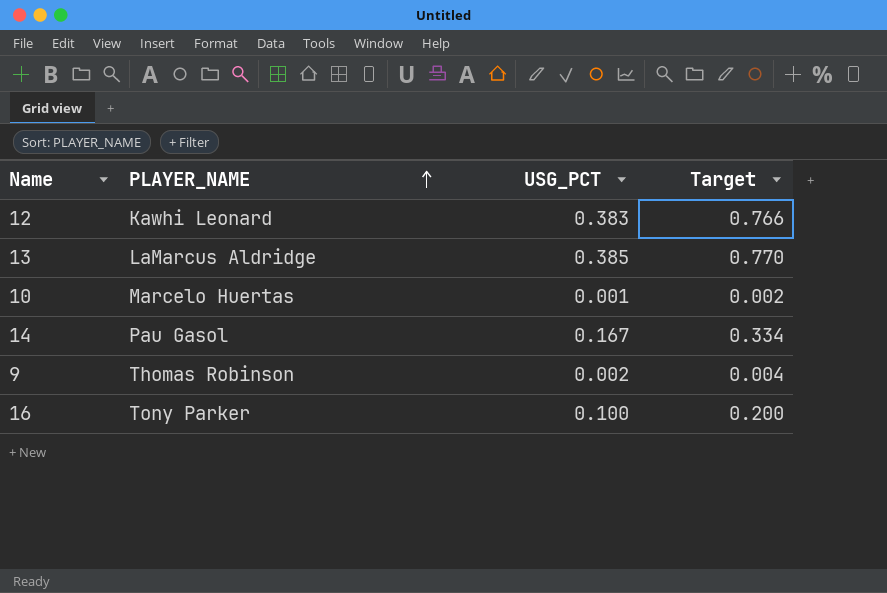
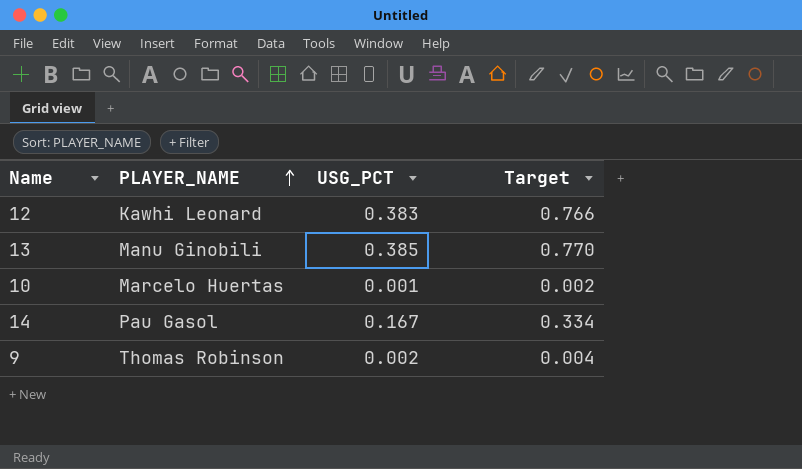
row 16: Tony Parker | 0.100 | 0.200 -> none
13 | PLAYER_NAME: LaMarcus Aldridge -> Manu Ginobili

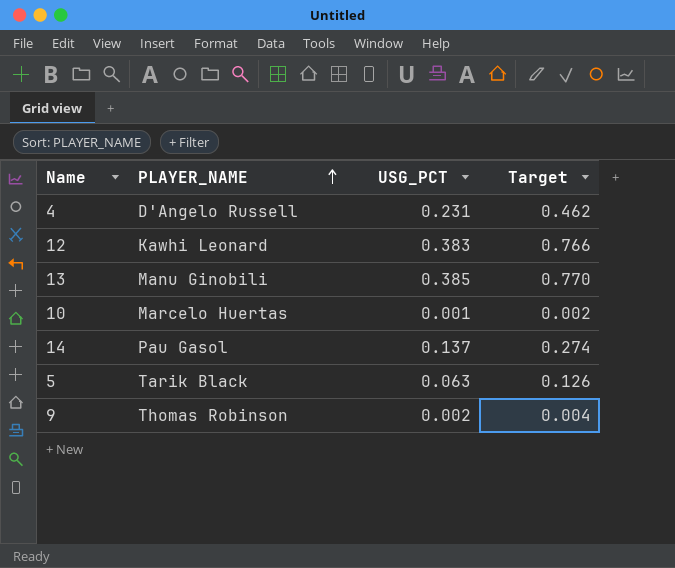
row 4: none -> D'Angelo Russell | 0.231 | 0.462
14 | USG_PCT: 0.167 -> 0.137
14 | Target: 0.334 -> 0.274
row 5: none -> Tarik Black | 0.063 | 0.126

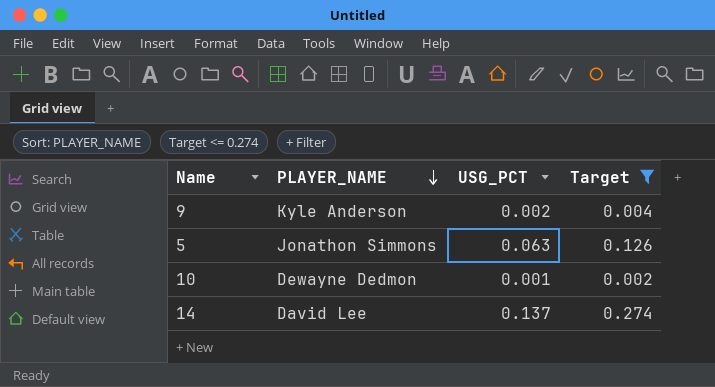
filter: none -> Target <= 0.274
row order: PLAYER_NAME ascending -> PLAYER_NAME descending
9 | PLAYER_NAME: Thomas Robinson -> Kyle Anderson
5 | PLAYER_NAME: Tarik Black -> Jonathon Simmons
10 | PLAYER_NAME: Marcelo Huertas -> Dewayne Dedmon
14 | PLAYER_NAME: Pau Gasol -> David Lee

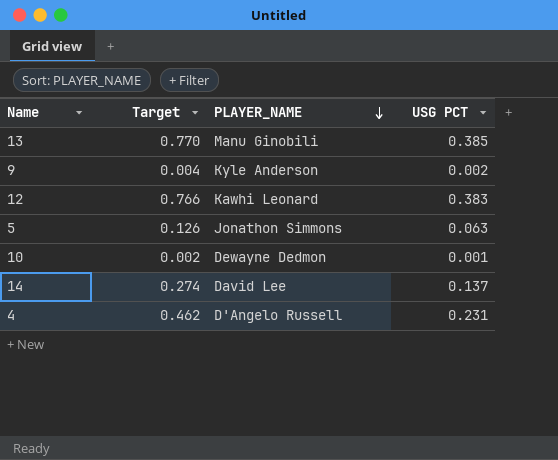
filter: Target <= 0.274 -> none
column Target | position: 4 -> 2
column name: USG_PCT -> USG PCT

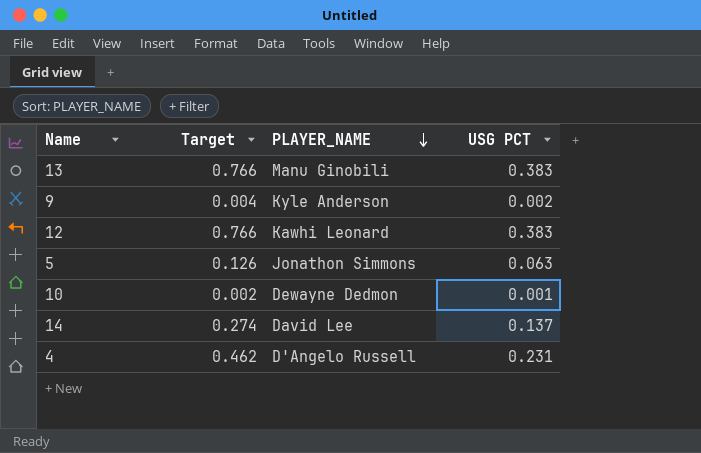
13 | Target: 0.770 -> 0.766
13 | USG PCT: 0.385 -> 0.383

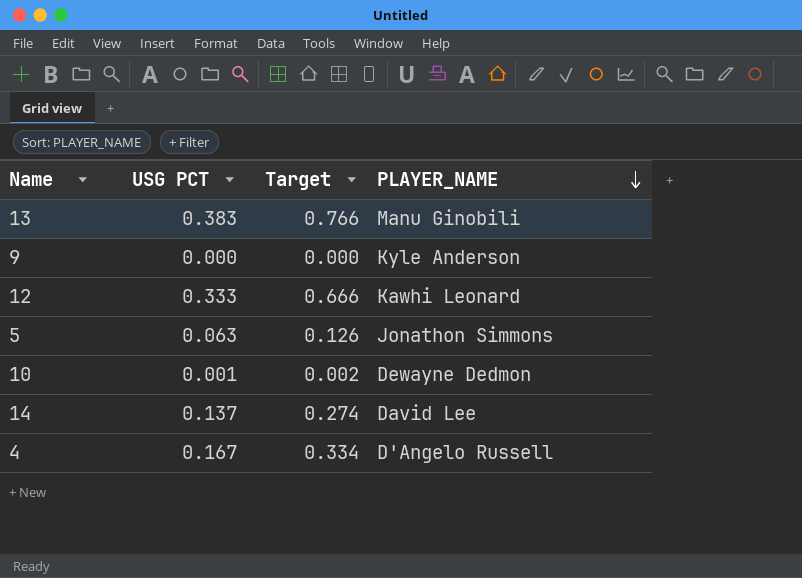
column USG PCT | position: 4 -> 2
9 | USG PCT: 0.002 -> 0.000
9 | Target: 0.004 -> 0.000
12 | USG PCT: 0.383 -> 0.333
12 | Target: 0.766 -> 0.666
4 | USG PCT: 0.231 -> 0.167
4 | Target: 0.462 -> 0.334

